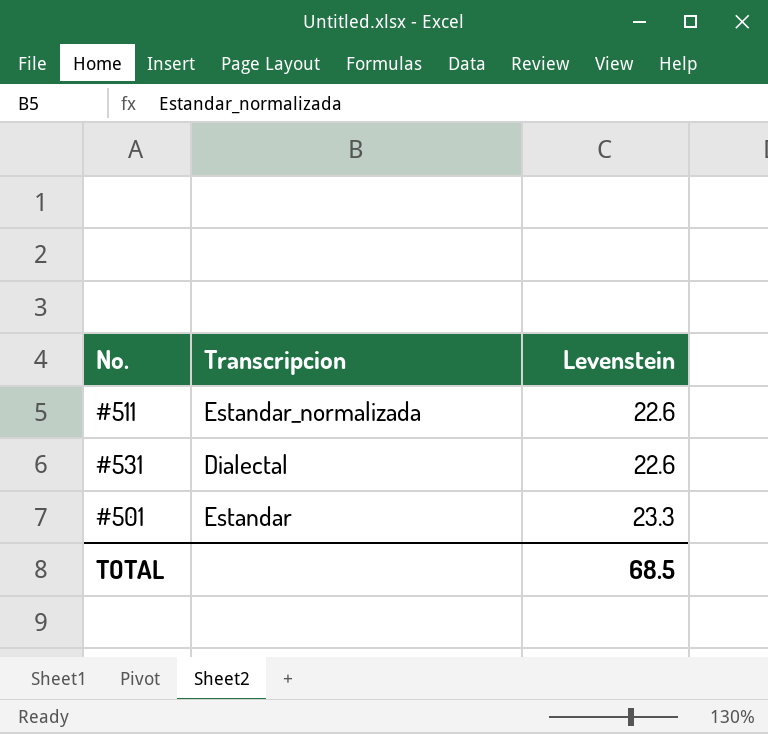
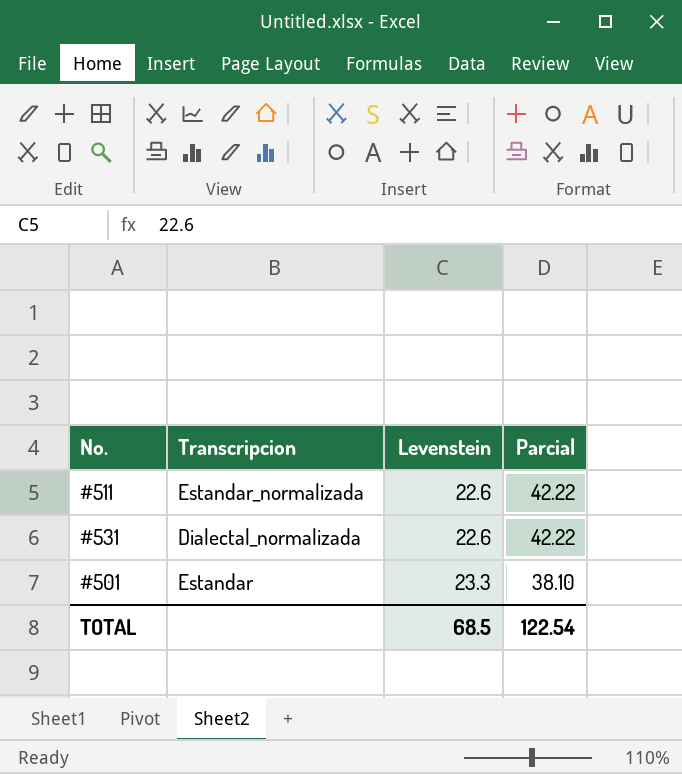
column Parcial | position: none -> 4
#531 | Transcripcion: Dialectal -> Dialectal_normalizada

